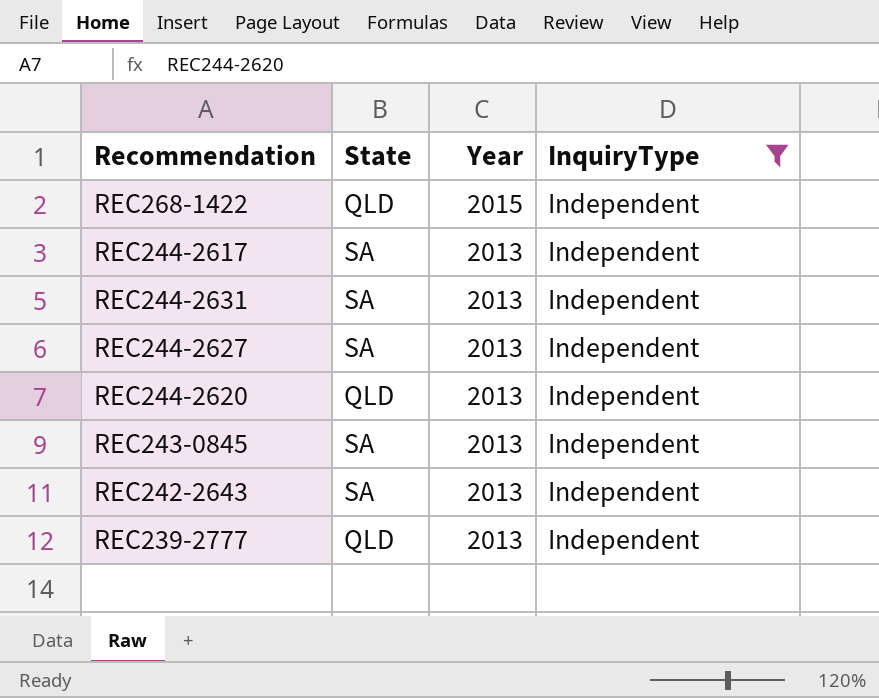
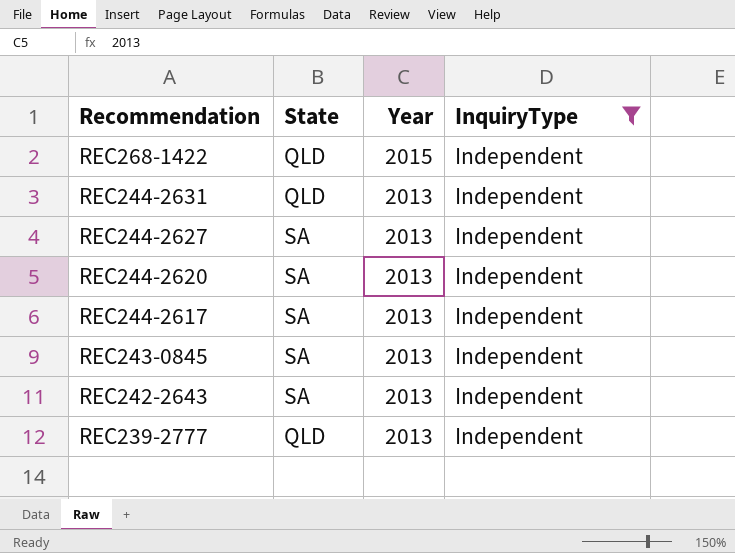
row order: Year descending -> Recommendation descending
REC244-2631 | State: SA -> QLD
REC244-2620 | State: QLD -> SA

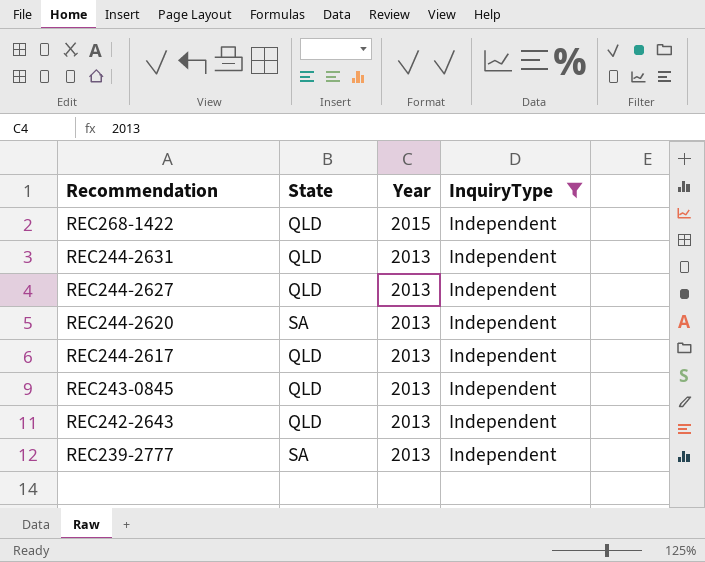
REC244-2627 | State: SA -> QLD
REC244-2617 | State: SA -> QLD
REC243-0845 | State: SA -> QLD
REC242-2643 | State: SA -> QLD
REC239-2777 | State: QLD -> SA

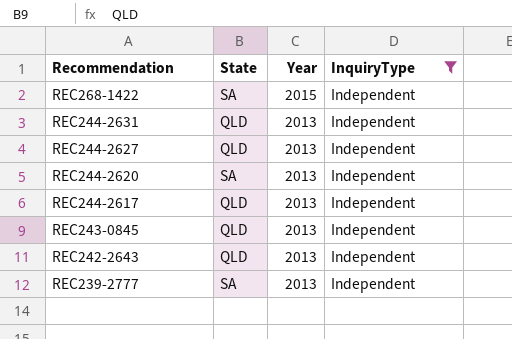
REC268-1422 | State: QLD -> SA

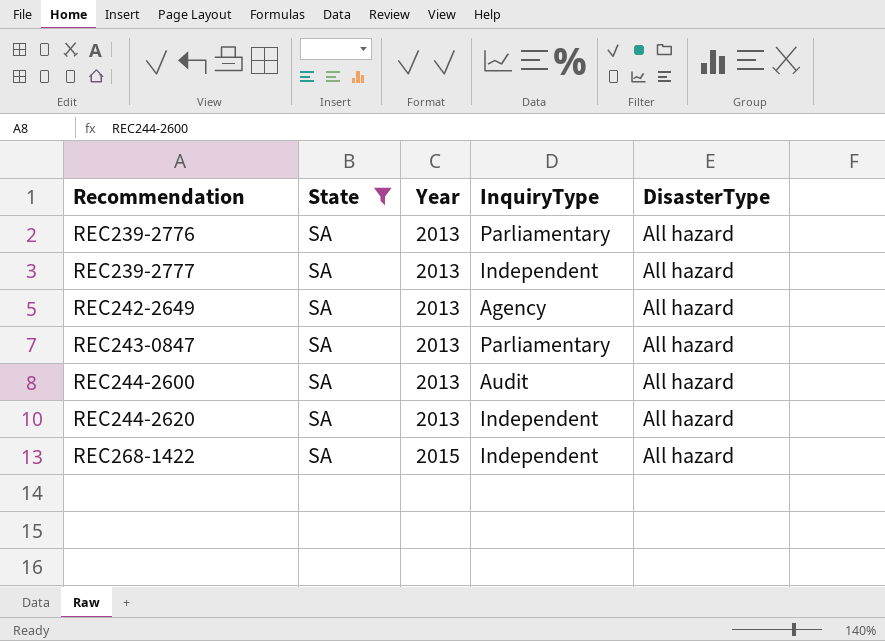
filter: InquiryType = Independent -> State = SA
row order: Recommendation descending -> Recommendation ascending
column DisasterType | position: none -> 5

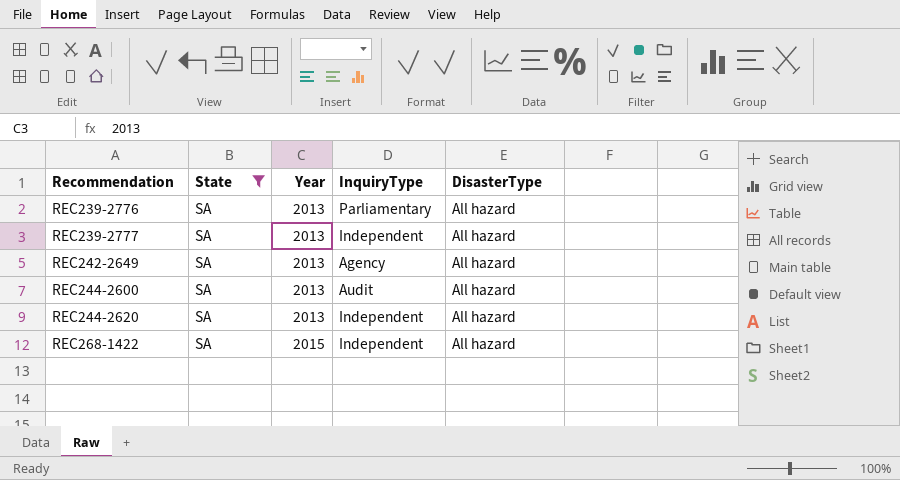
row REC243-0847: SA | 2013 | Parliamentary | All hazard -> none

